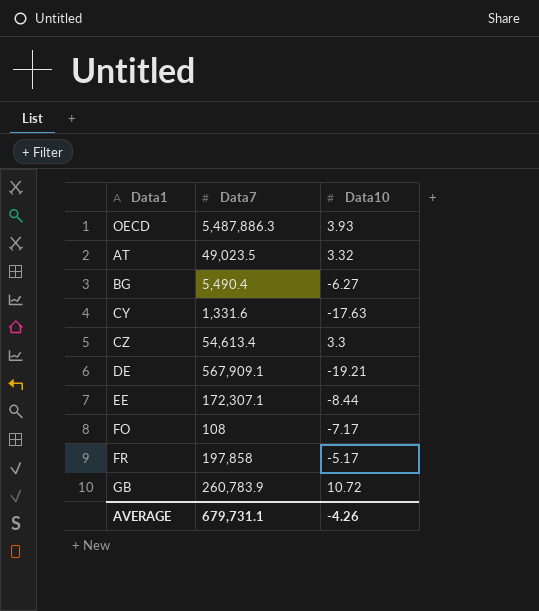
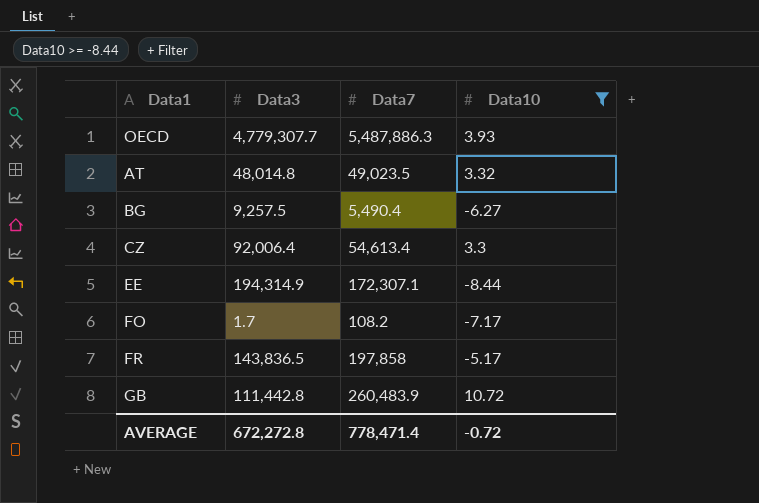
filter: none -> Data10 >= -8.44
column Data3 | position: none -> 2
FO | Data7: 108 -> 108.2
GB | Data7: 260,783.9 -> 260,483.9
AVERAGE | Data7: 679,731.1 -> 778,471.4
AVERAGE | Data10: -4.26 -> -0.72

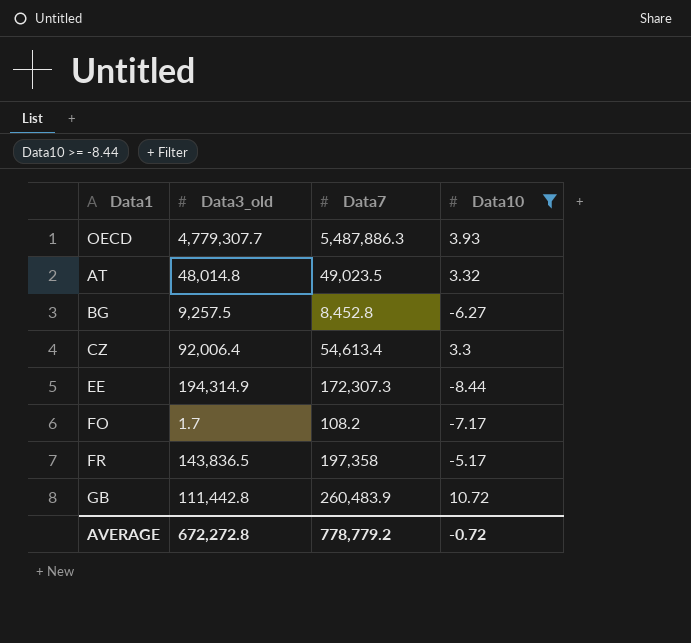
column name: Data3 -> Data3_old
BG | Data7: 5,490.4 -> 8,452.8
EE | Data7: 172,307.1 -> 172,307.3
FR | Data7: 197,858 -> 197,358
AVERAGE | Data7: 778,471.4 -> 778,779.2

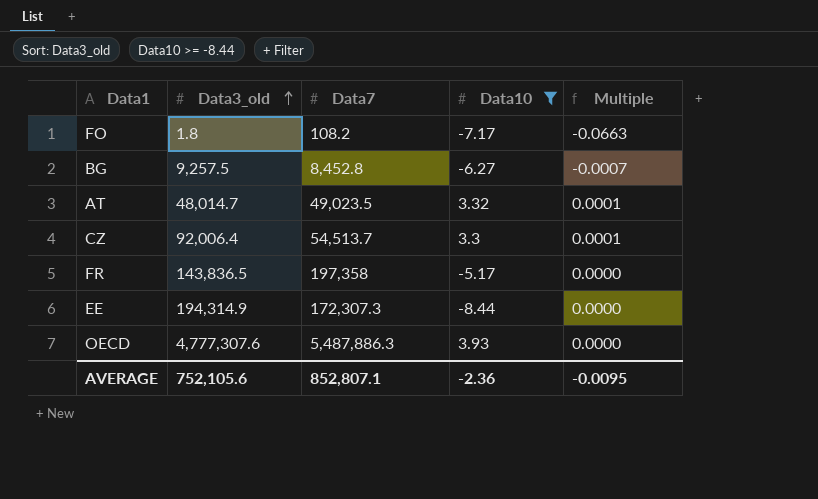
row order: none -> Data3_old ascending
column Multiple | formula: none -> [Data10] / [Data7]
row GB: 111,442.8 | 260,483.9 | 10.72 -> none
FO | Data3_old: 1.7 -> 1.8
AT | Data3_old: 48,014.8 -> 48,014.7
CZ | Data7: 54,613.4 -> 54,513.7
OECD | Data3_old: 4,779,307.7 -> 4,777,307.6
AVERAGE | Data3_old: 672,272.8 -> 752,105.6
AVERAGE | Data7: 778,779.2 -> 852,807.1
AVERAGE | Data10: -0.72 -> -2.36

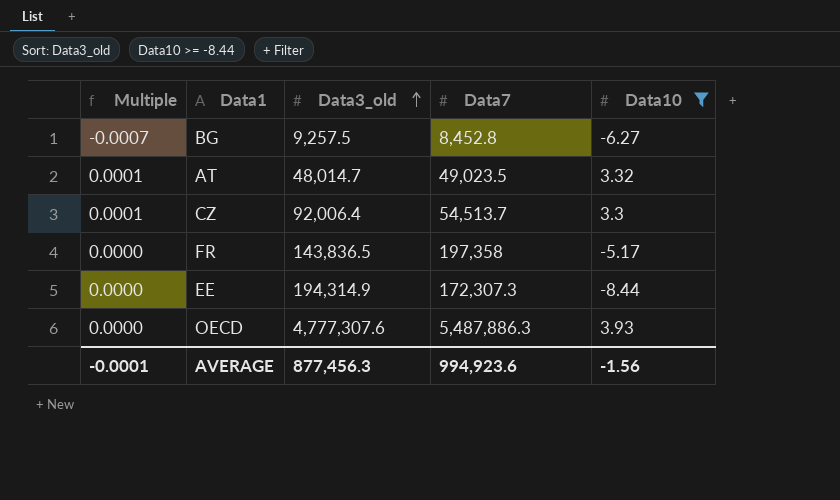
column Multiple | position: 5 -> 1
row FO: 1.8 | 108.2 | -7.17 | -0.0663 -> none
AVERAGE | Multiple: -0.0095 -> -0.0001
AVERAGE | Data3_old: 752,105.6 -> 877,456.3
AVERAGE | Data7: 852,807.1 -> 994,923.6
AVERAGE | Data10: -2.36 -> -1.56

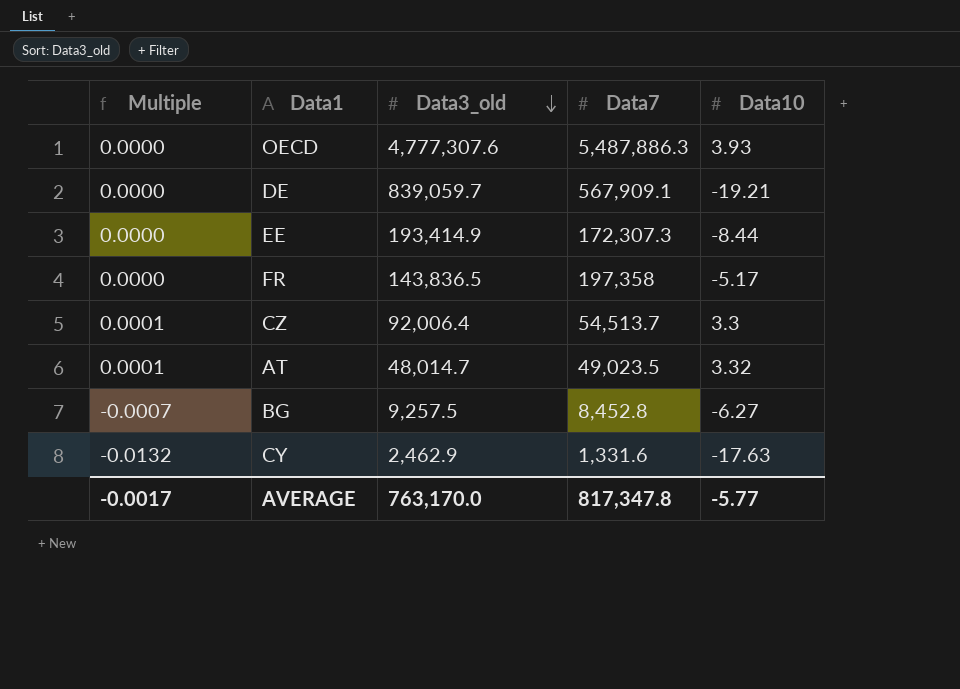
filter: Data10 >= -8.44 -> none
row order: Data3_old ascending -> Data3_old descending
EE | Data3_old: 194,314.9 -> 193,414.9
AVERAGE | Multiple: -0.0001 -> -0.0017
AVERAGE | Data3_old: 877,456.3 -> 763,170.0
AVERAGE | Data7: 994,923.6 -> 817,347.8
AVERAGE | Data10: -1.56 -> -5.77

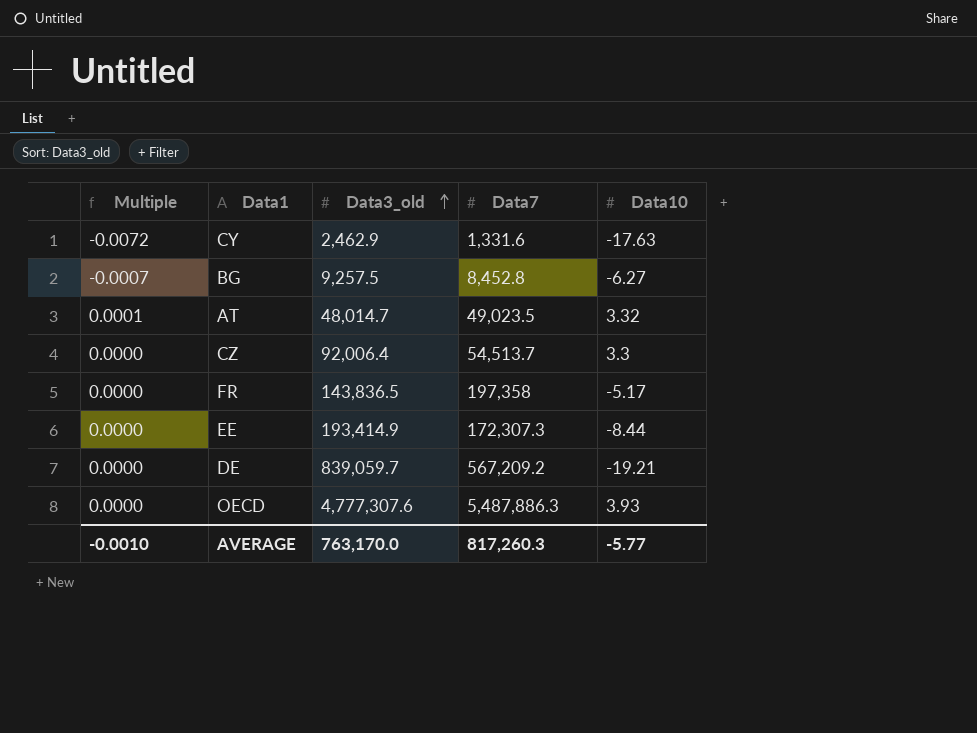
row order: Data3_old descending -> Data3_old ascending
column Multiple | formula: [Data10] / [Data7] -> [Data10] / [Data3_old]
DE | Data7: 567,909.1 -> 567,209.2
AVERAGE | Multiple: -0.0017 -> -0.0010
AVERAGE | Data7: 817,347.8 -> 817,260.3

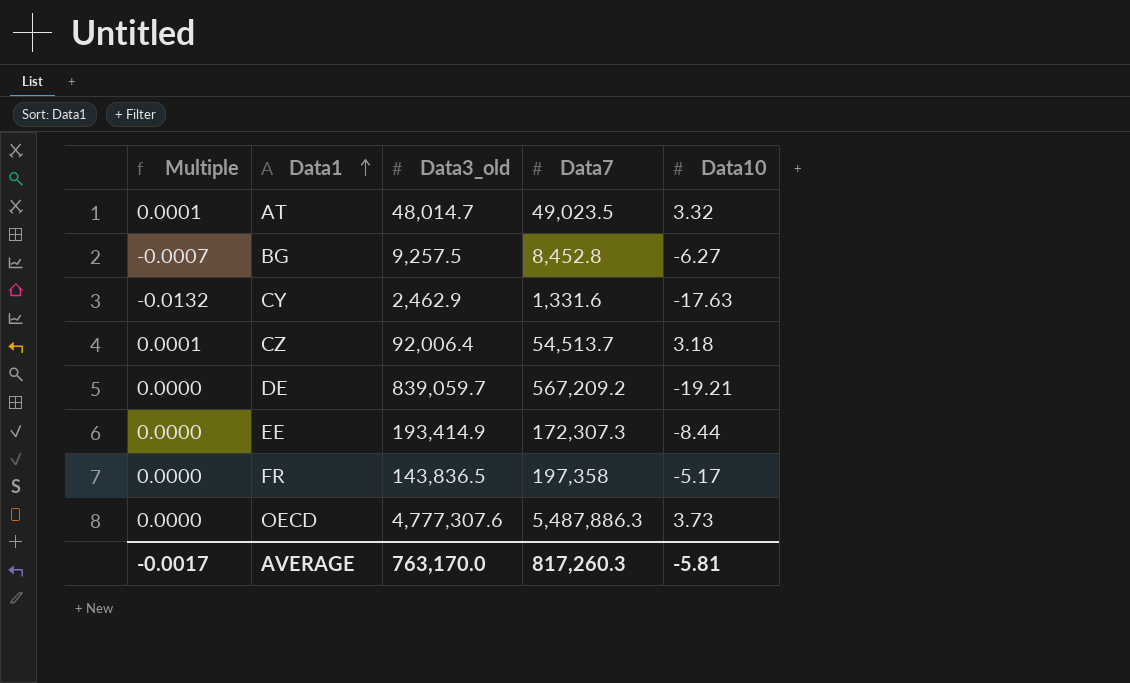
row order: Data3_old ascending -> Data1 ascending
column Multiple | formula: [Data10] / [Data3_old] -> [Data10] / [Data7]
CZ | Data10: 3.3 -> 3.18
OECD | Data10: 3.93 -> 3.73
AVERAGE | Multiple: -0.0010 -> -0.0017
AVERAGE | Data10: -5.77 -> -5.81

